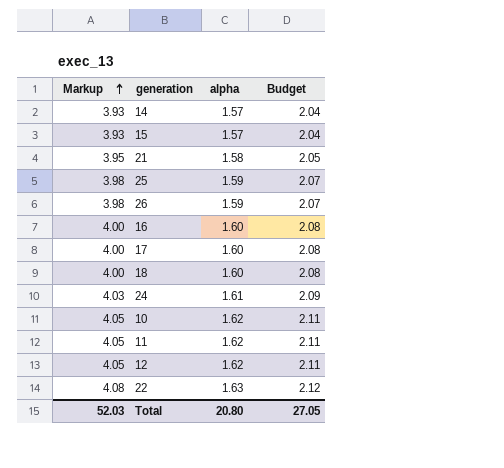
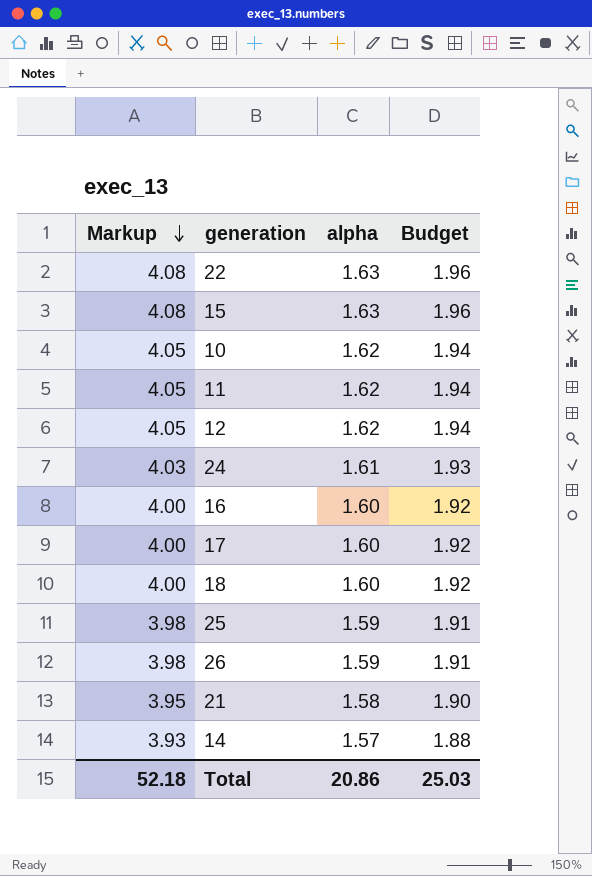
row order: Markup ascending -> Markup descending
column Budget | formula: [alpha] * 1.3 -> [alpha] * 1.2
15 | Markup: 3.93 -> 4.08
15 | alpha: 1.57 -> 1.63
Total | Markup: 52.03 -> 52.18
Total | alpha: 20.80 -> 20.86
Total | Budget: 27.05 -> 25.03

